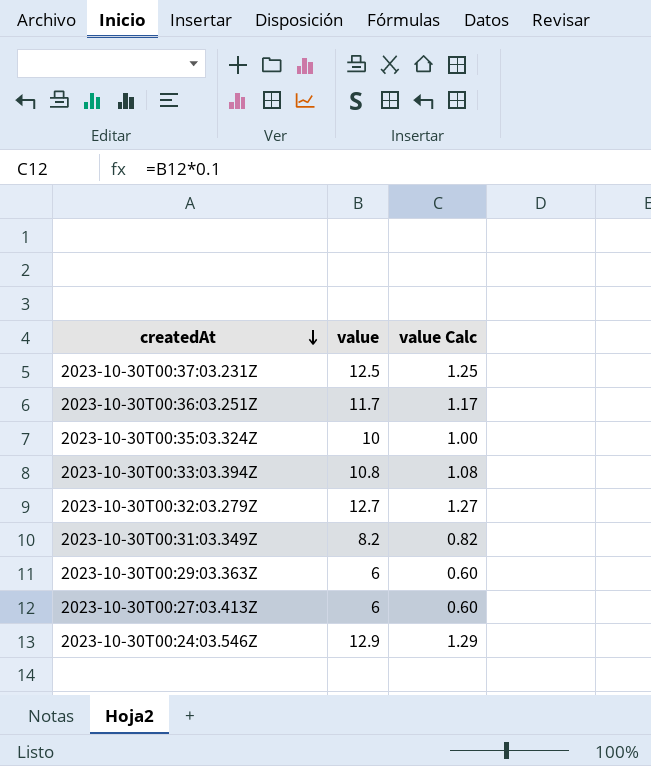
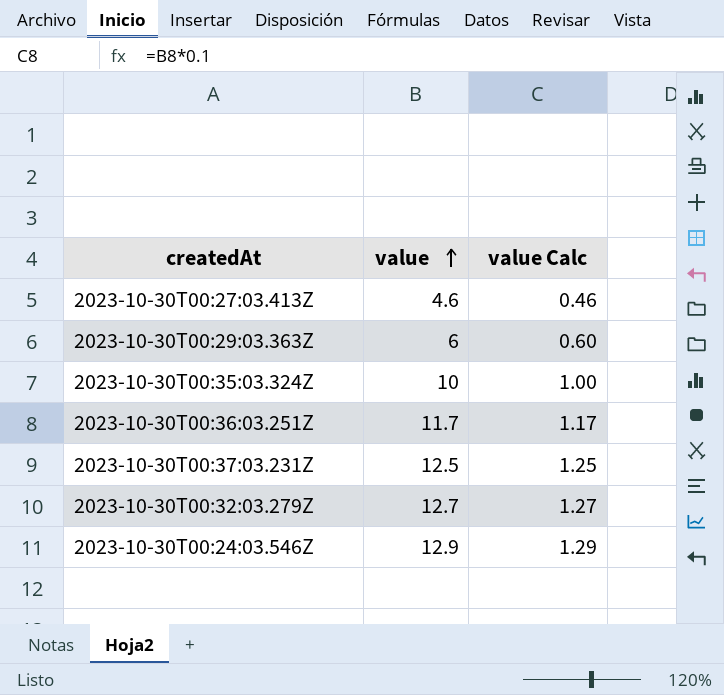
row order: createdAt descending -> value ascending
row 2023-10-30T00:33:03.394Z: 10.8 | 1.08 -> none
row 2023-10-30T00:31:03.349Z: 8.2 | 0.82 -> none
2023-10-30T00:27:03.413Z | value: 6 -> 4.6
2023-10-30T00:27:03.413Z | value Calc: 0.60 -> 0.46

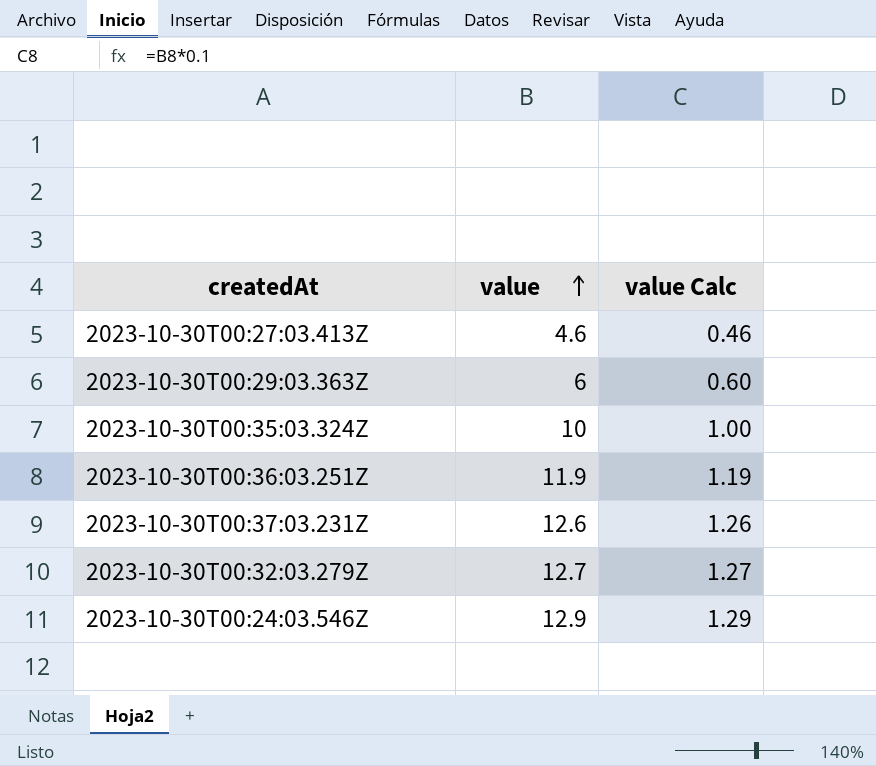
2023-10-30T00:36:03.251Z | value: 11.7 -> 11.9
2023-10-30T00:36:03.251Z | value Calc: 1.17 -> 1.19
2023-10-30T00:37:03.231Z | value: 12.5 -> 12.6
2023-10-30T00:37:03.231Z | value Calc: 1.25 -> 1.26

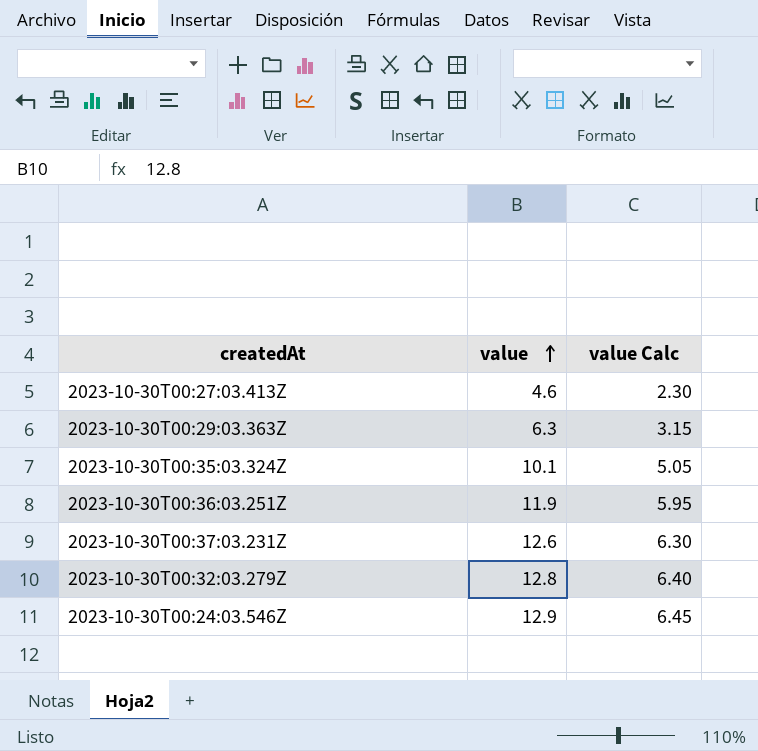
column value Calc | formula: [value] * 0.1 -> [value] * 0.5
2023-10-30T00:29:03.363Z | value: 6 -> 6.3
2023-10-30T00:35:03.324Z | value: 10 -> 10.1
2023-10-30T00:32:03.279Z | value: 12.7 -> 12.8

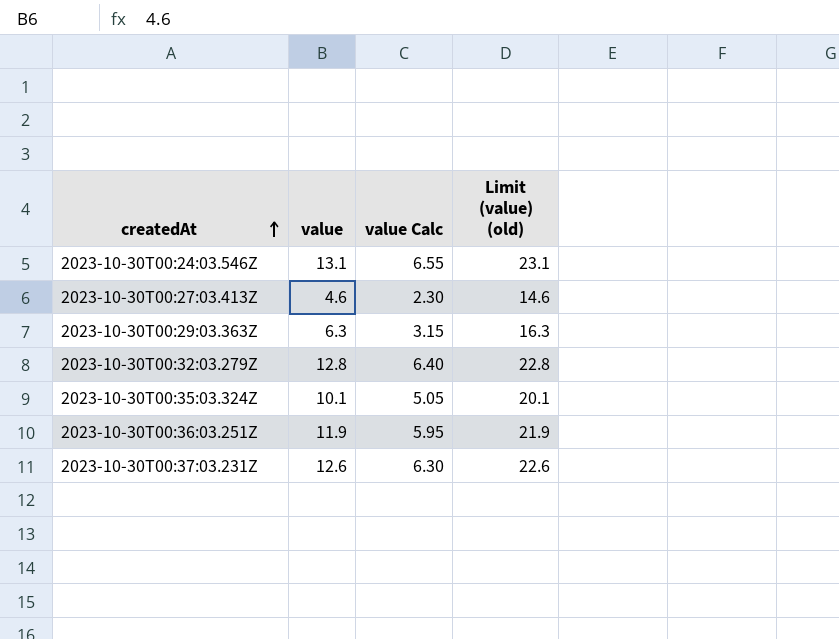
row order: value ascending -> createdAt ascending
column Limit (value) (old) | formula: none -> [value] + 10
2023-10-30T00:24:03.546Z | value: 12.9 -> 13.1
2023-10-30T00:24:03.546Z | value Calc: 6.45 -> 6.55

